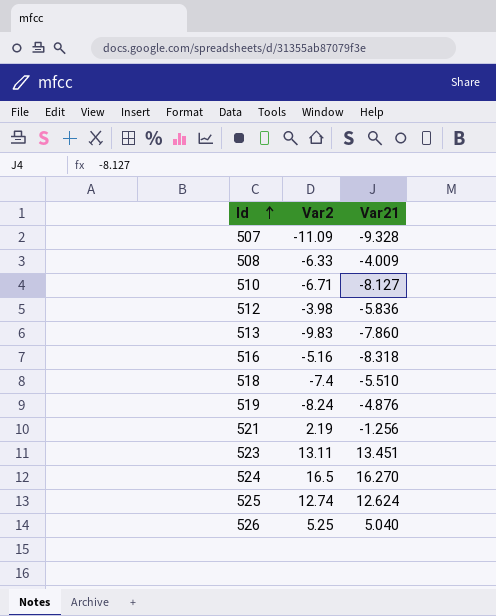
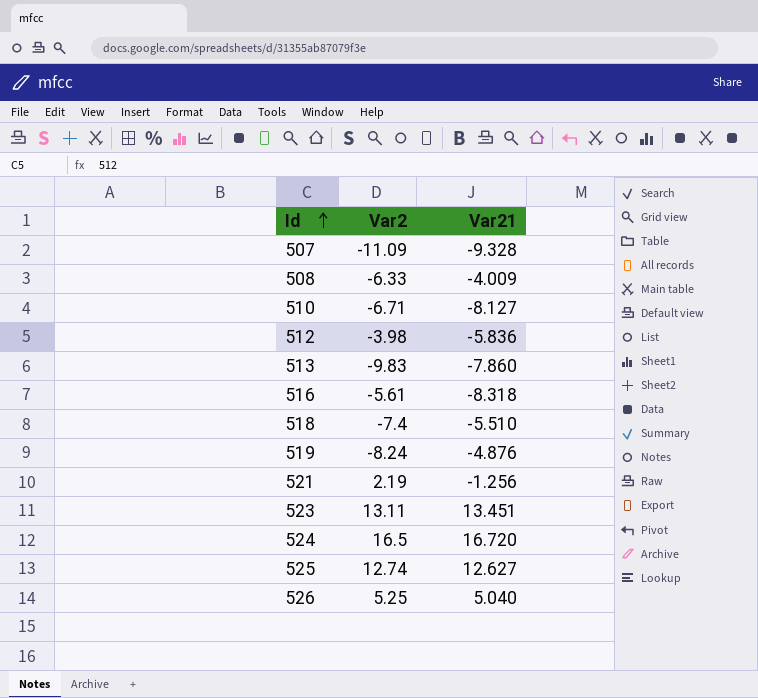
516 | Var2: -5.16 -> -5.61
524 | Var21: 16.270 -> 16.720
525 | Var21: 12.624 -> 12.627

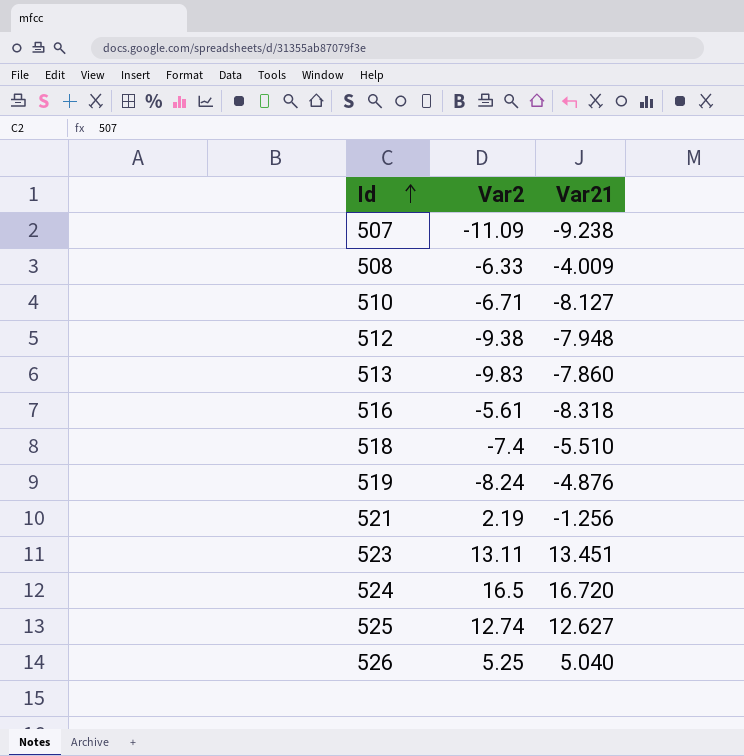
507 | Var21: -9.328 -> -9.238
512 | Var2: -3.98 -> -9.38
512 | Var21: -5.836 -> -7.948

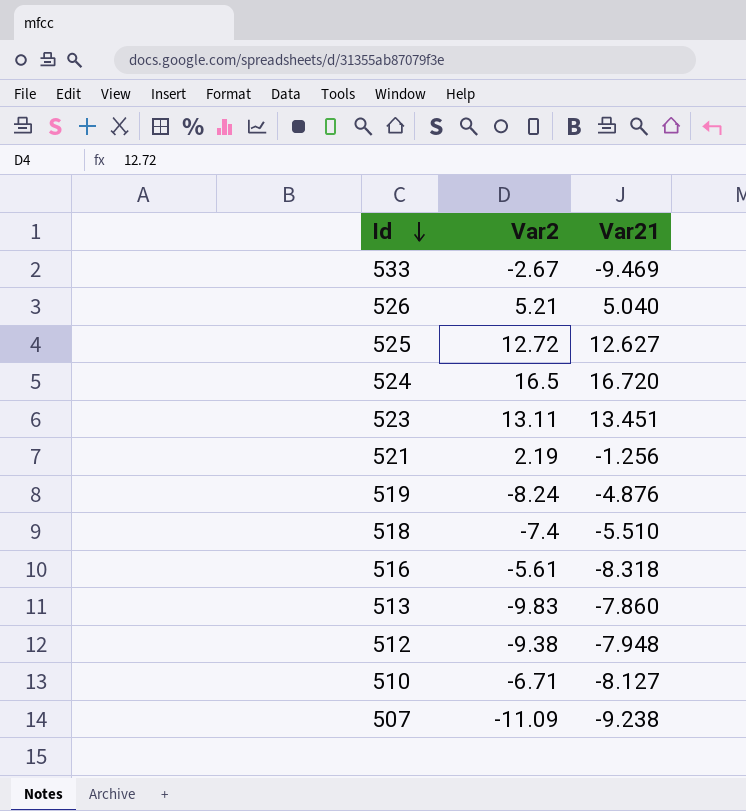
row order: Id ascending -> Id descending
row 508: -6.33 | -4.009 -> none
row 533: none -> -2.67 | -9.469
526 | Var2: 5.25 -> 5.21
525 | Var2: 12.74 -> 12.72

